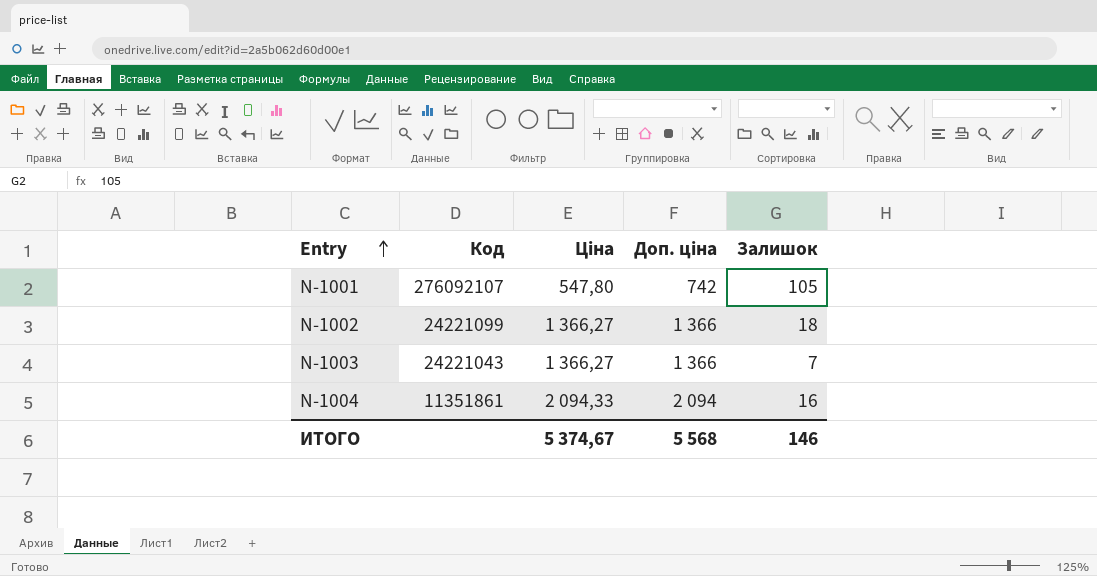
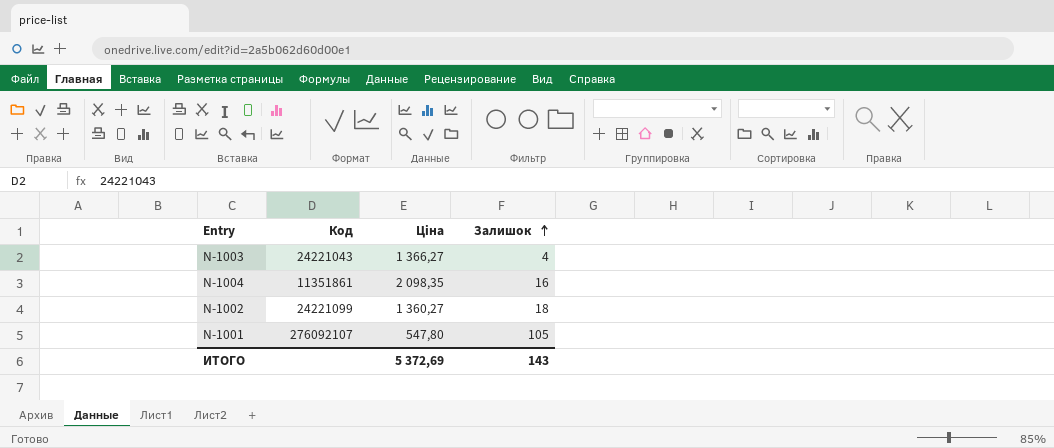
row order: Entry ascending -> Залишок ascending
column Доп. ціна | position: 4 -> none
N-1003 | Залишок: 7 -> 4
N-1004 | Ціна: 2 094,33 -> 2 098,35
N-1002 | Ціна: 1 366,27 -> 1 360,27
ИТОГО | Ціна: 5 374,67 -> 5 372,69
ИТОГО | Залишок: 146 -> 143

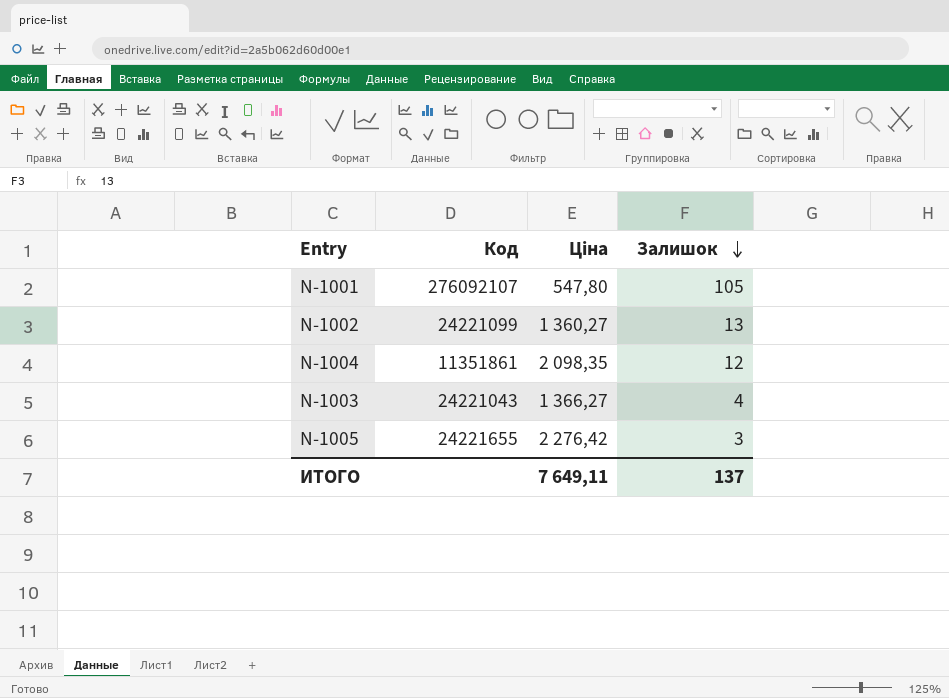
row order: Залишок ascending -> Залишок descending
N-1002 | Залишок: 18 -> 13
N-1004 | Залишок: 16 -> 12
row N-1005: none -> 24221655 | 2 276,42 | 3
ИТОГО | Ціна: 5 372,69 -> 7 649,11
ИТОГО | Залишок: 143 -> 137

